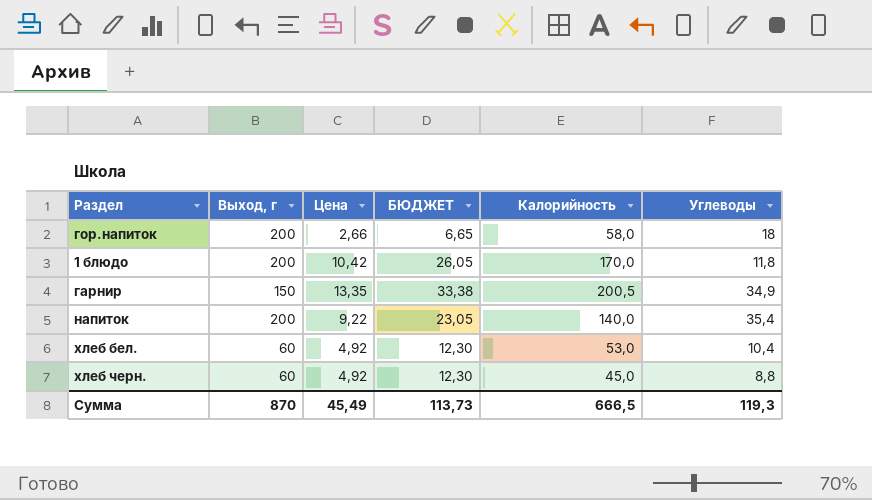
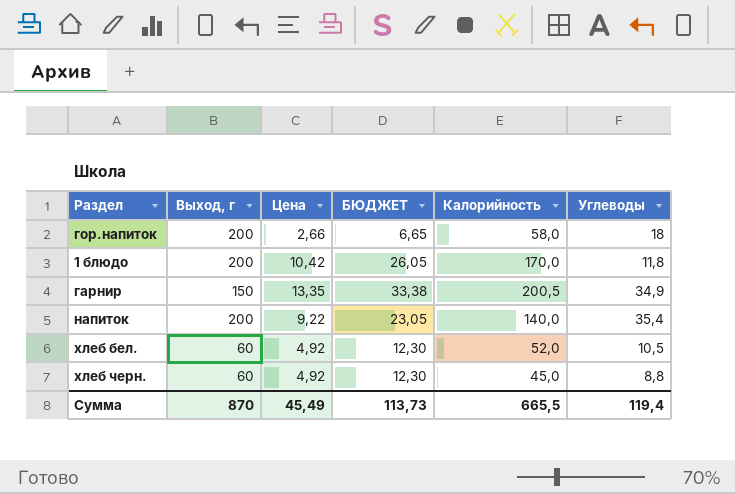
хлеб бел. | Калорийность: 53,0 -> 52,0
хлеб бел. | Углеводы: 10,4 -> 10,5
Сумма | Калорийность: 666,5 -> 665,5
Сумма | Углеводы: 119,3 -> 119,4

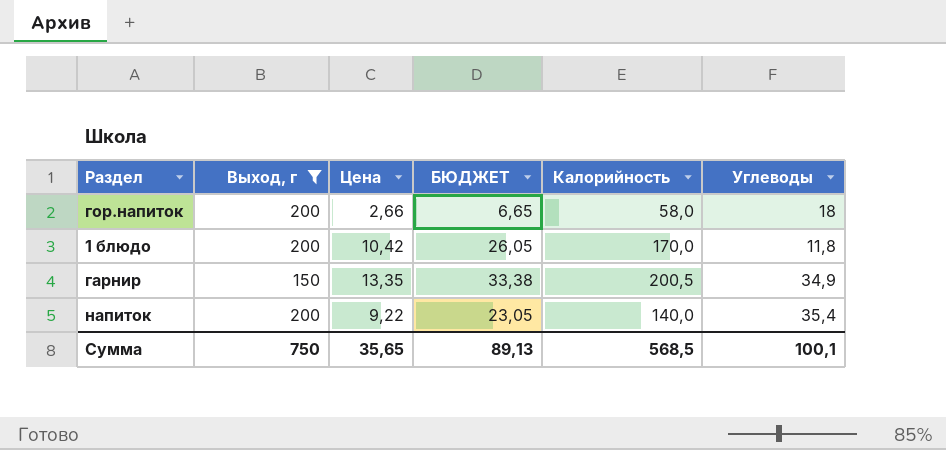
filter: none -> Выход, г != 60
Сумма | Выход, г: 870 -> 750
Сумма | Цена: 45,49 -> 35,65
Сумма | БЮДЖЕТ: 113,73 -> 89,13
Сумма | Калорийность: 665,5 -> 568,5
Сумма | Углеводы: 119,4 -> 100,1

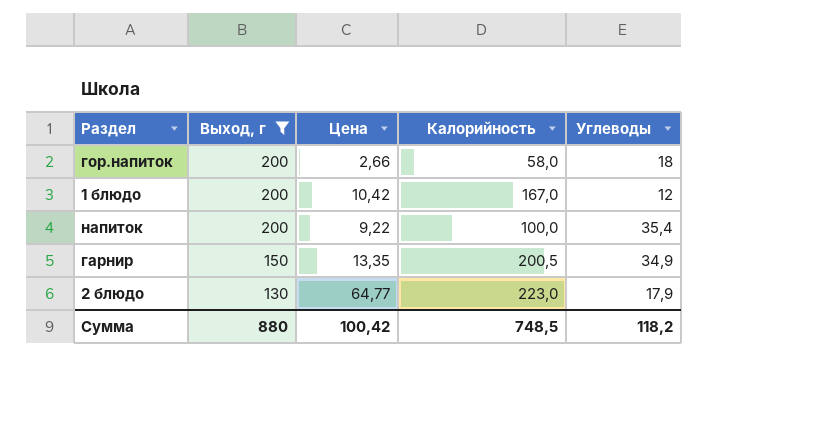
row order: none -> Выход, г descending
column БЮДЖЕТ | formula: [Цена] * 2,5 -> none
1 блюдо | Калорийность: 170,0 -> 167,0
1 блюдо | Углеводы: 11,8 -> 12
напиток | Калорийность: 140,0 -> 100,0
row 2 блюдо: none -> 130 | 64,77 | 223,0 | 17,9
Сумма | Выход, г: 750 -> 880
Сумма | Цена: 35,65 -> 100,42
Сумма | Калорийность: 568,5 -> 748,5
Сумма | Углеводы: 100,1 -> 118,2

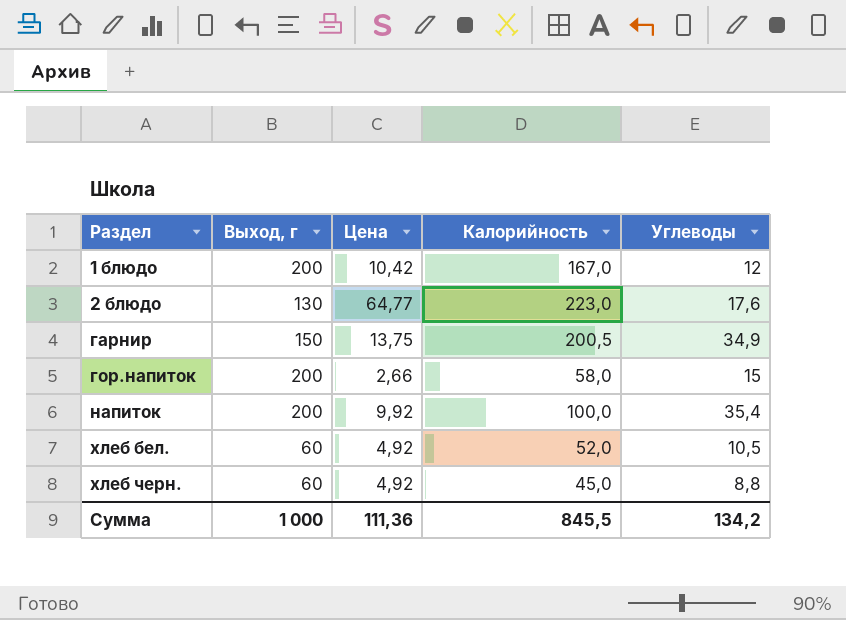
filter: Выход, г != 60 -> none
row order: Выход, г descending -> Раздел ascending
2 блюдо | Углеводы: 17,9 -> 17,6
гарнир | Цена: 13,35 -> 13,75
гор.напиток | Углеводы: 18 -> 15
напиток | Цена: 9,22 -> 9,92
Сумма | Выход, г: 880 -> 1 000
Сумма | Цена: 100,42 -> 111,36
Сумма | Калорийность: 748,5 -> 845,5
Сумма | Углеводы: 118,2 -> 134,2

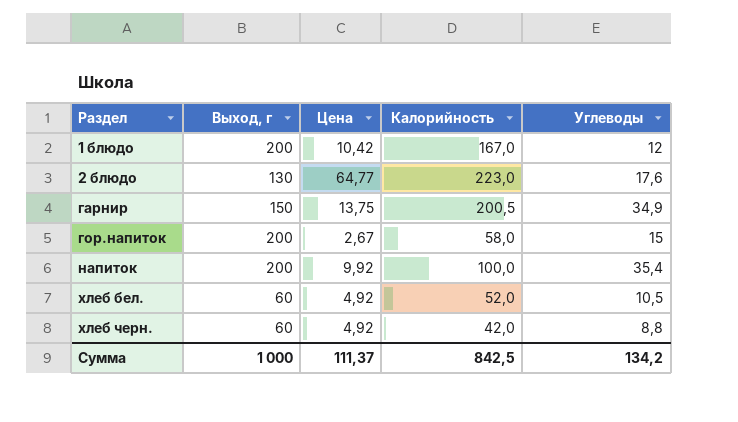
гор.напиток | Цена: 2,66 -> 2,67
хлеб черн. | Калорийность: 45,0 -> 42,0
Сумма | Цена: 111,36 -> 111,37
Сумма | Калорийность: 845,5 -> 842,5

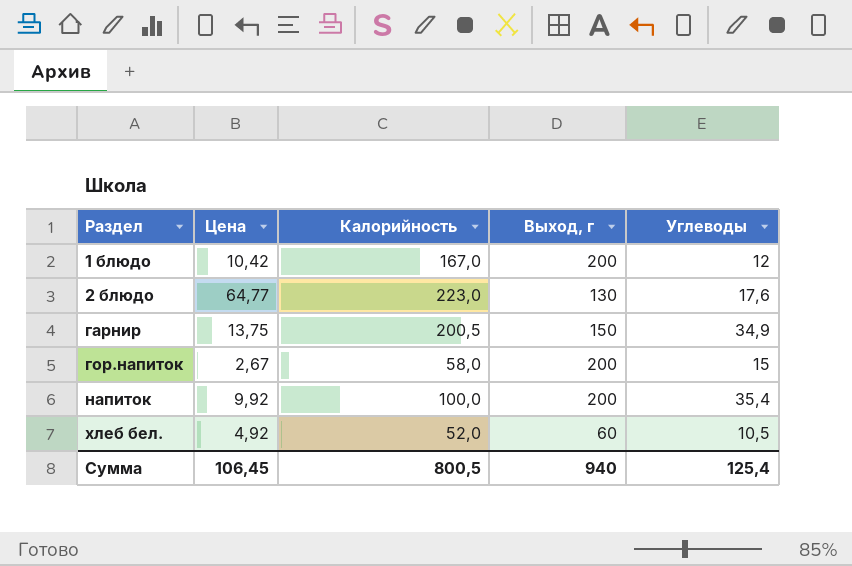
column Выход, г | position: 2 -> 4
row хлеб черн.: 60 | 4,92 | 42,0 | 8,8 -> none
Сумма | Цена: 111,37 -> 106,45
Сумма | Калорийность: 842,5 -> 800,5
Сумма | Выход, г: 1 000 -> 940
Сумма | Углеводы: 134,2 -> 125,4

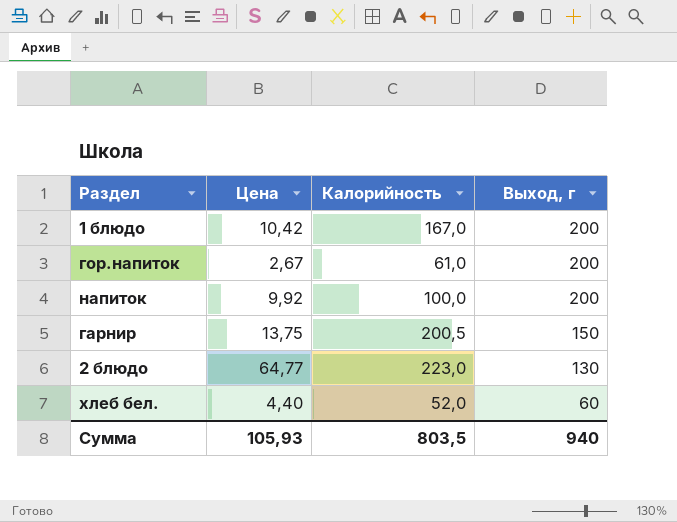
row order: Раздел ascending -> Выход, г descending
column Углеводы | position: 5 -> none
гор.напиток | Калорийность: 58,0 -> 61,0
хлеб бел. | Цена: 4,92 -> 4,40
Сумма | Цена: 106,45 -> 105,93
Сумма | Калорийность: 800,5 -> 803,5

